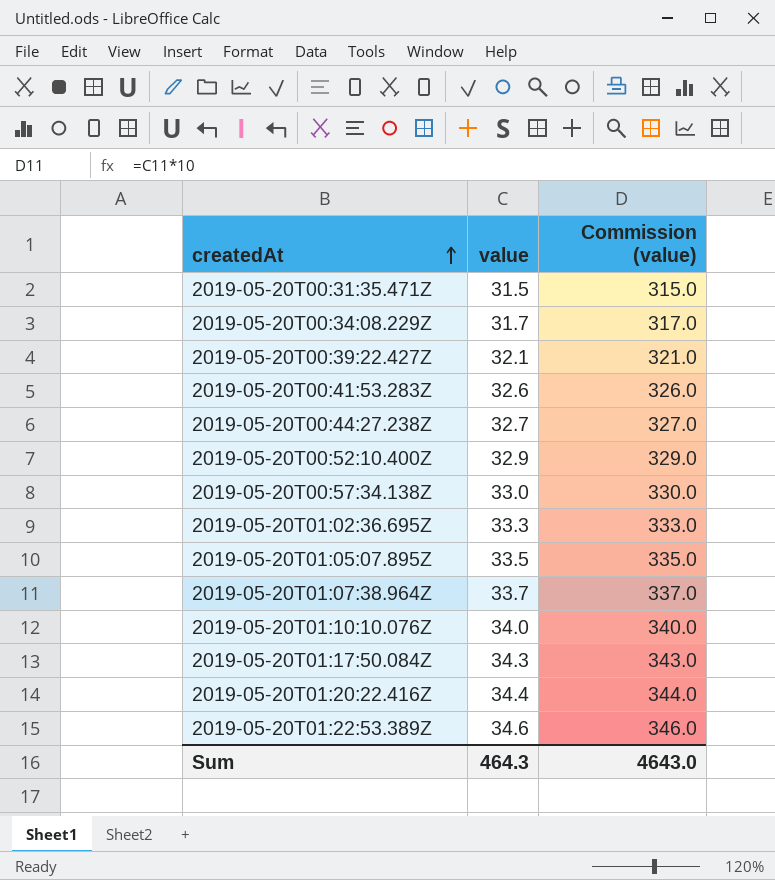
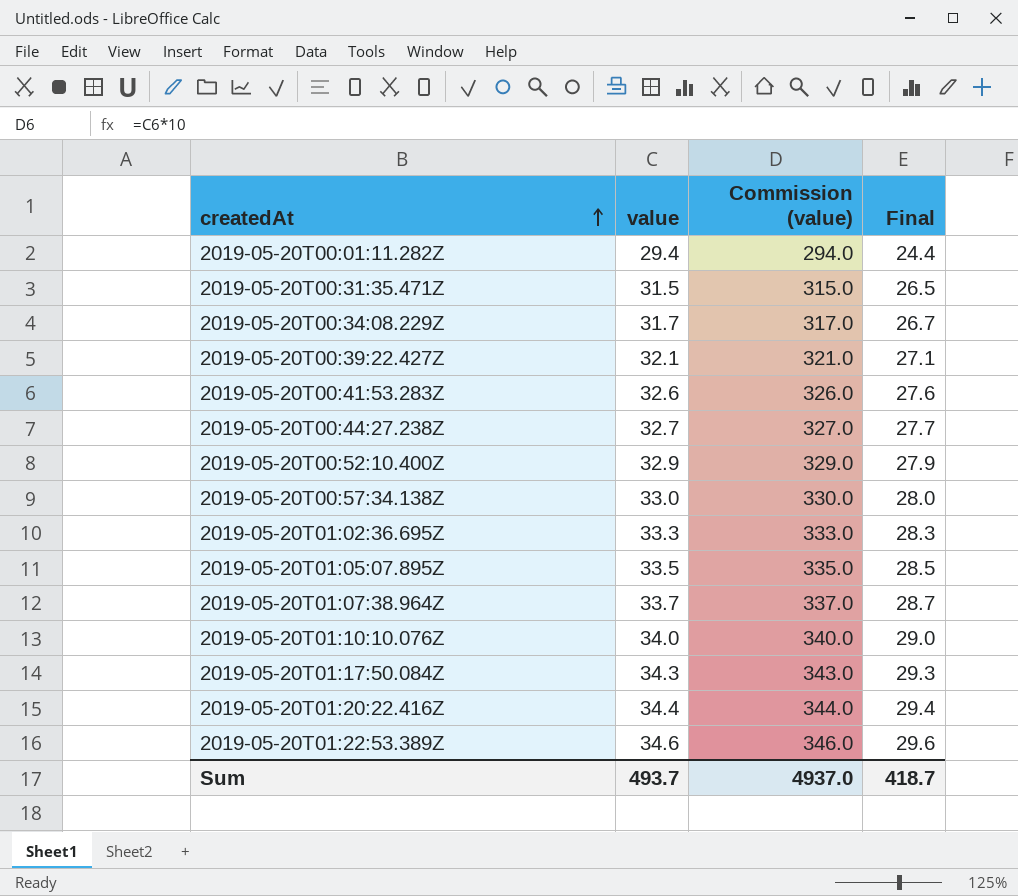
column Final | formula: none -> [value] - 5
row 2019-05-20T00:01:11.282Z: none -> 29.4 | 294.0 | 24.4
Sum | value: 464.3 -> 493.7
Sum | Commission (value): 4643.0 -> 4937.0

